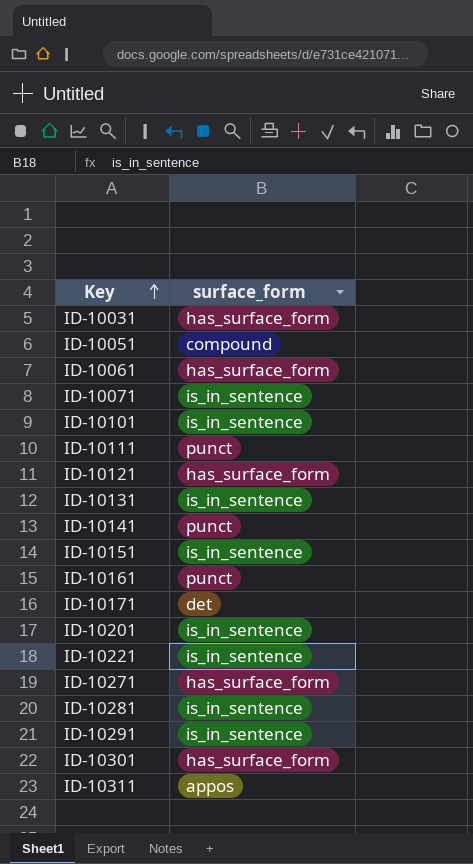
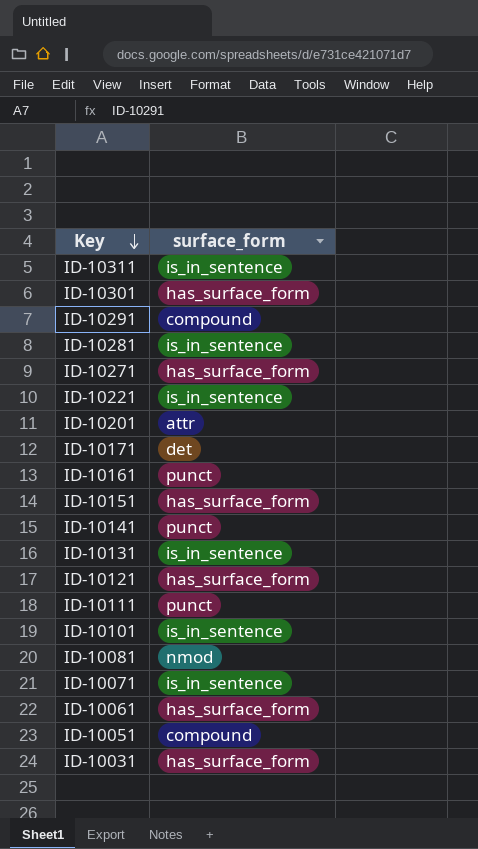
row order: Key ascending -> Key descending
ID-10311 | surface_form: appos -> is_in_sentence
ID-10291 | surface_form: is_in_sentence -> compound
ID-10201 | surface_form: is_in_sentence -> attr
ID-10151 | surface_form: is_in_sentence -> has_surface_form
row ID-10081: none -> nmod

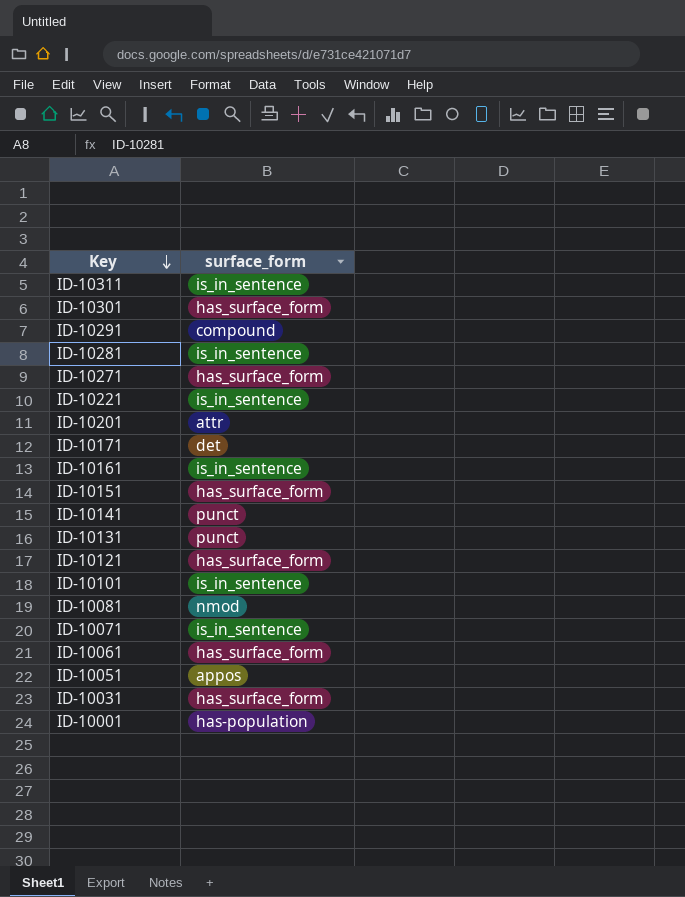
row ID-10111: punct -> none
ID-10161 | surface_form: punct -> is_in_sentence
ID-10131 | surface_form: is_in_sentence -> punct
ID-10051 | surface_form: compound -> appos
row ID-10001: none -> has-population

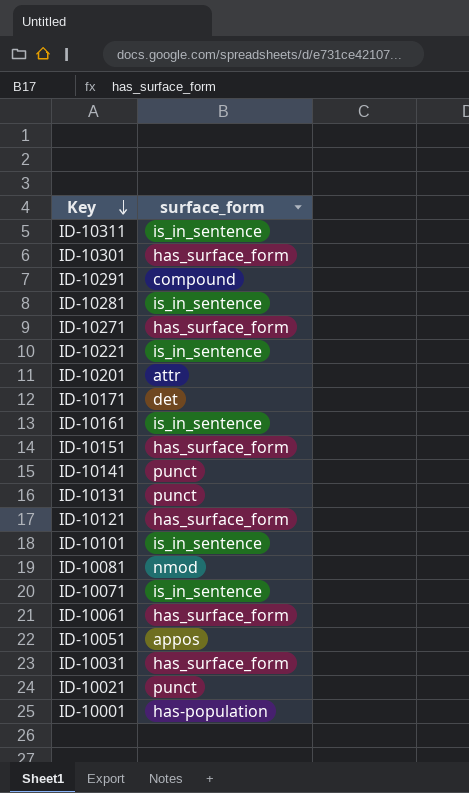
row ID-10021: none -> punct

